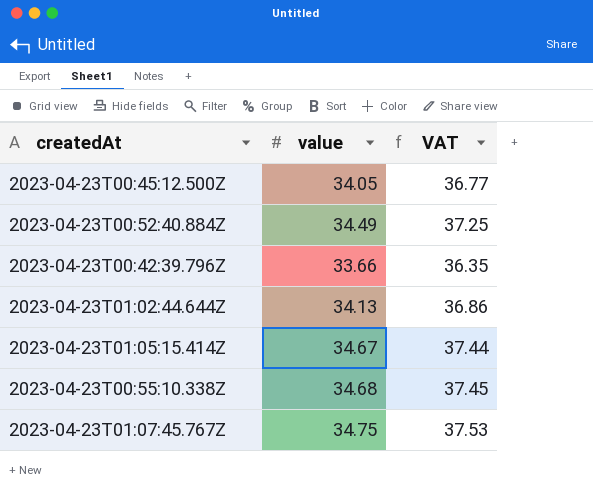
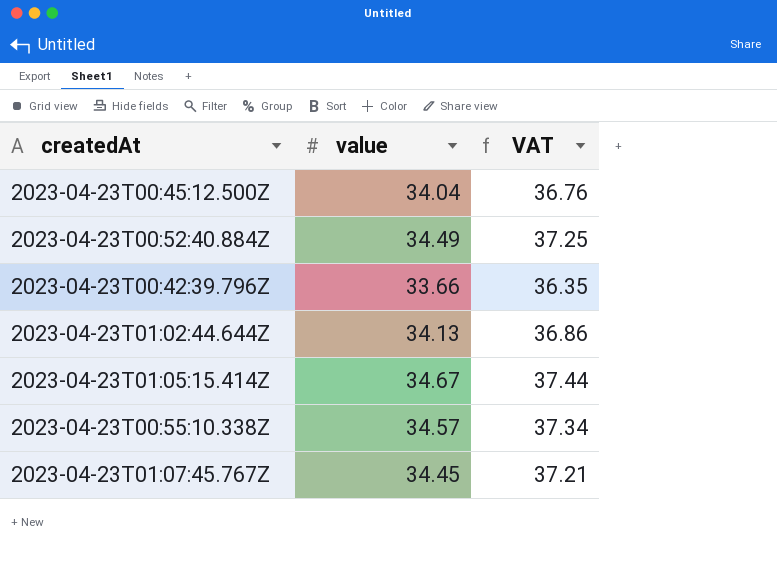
2023-04-23T00:45:12.500Z | value: 34.05 -> 34.04
2023-04-23T00:45:12.500Z | VAT: 36.77 -> 36.76
2023-04-23T00:55:10.338Z | value: 34.68 -> 34.57
2023-04-23T00:55:10.338Z | VAT: 37.45 -> 37.34
2023-04-23T01:07:45.767Z | value: 34.75 -> 34.45
2023-04-23T01:07:45.767Z | VAT: 37.53 -> 37.21

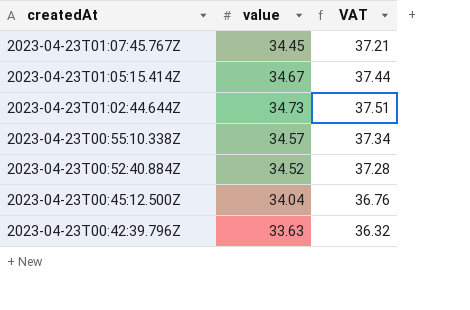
row order: none -> createdAt descending
2023-04-23T01:02:44.644Z | value: 34.13 -> 34.73
2023-04-23T01:02:44.644Z | VAT: 36.86 -> 37.51
2023-04-23T00:52:40.884Z | value: 34.49 -> 34.52
2023-04-23T00:52:40.884Z | VAT: 37.25 -> 37.28
2023-04-23T00:42:39.796Z | value: 33.66 -> 33.63
2023-04-23T00:42:39.796Z | VAT: 36.35 -> 36.32

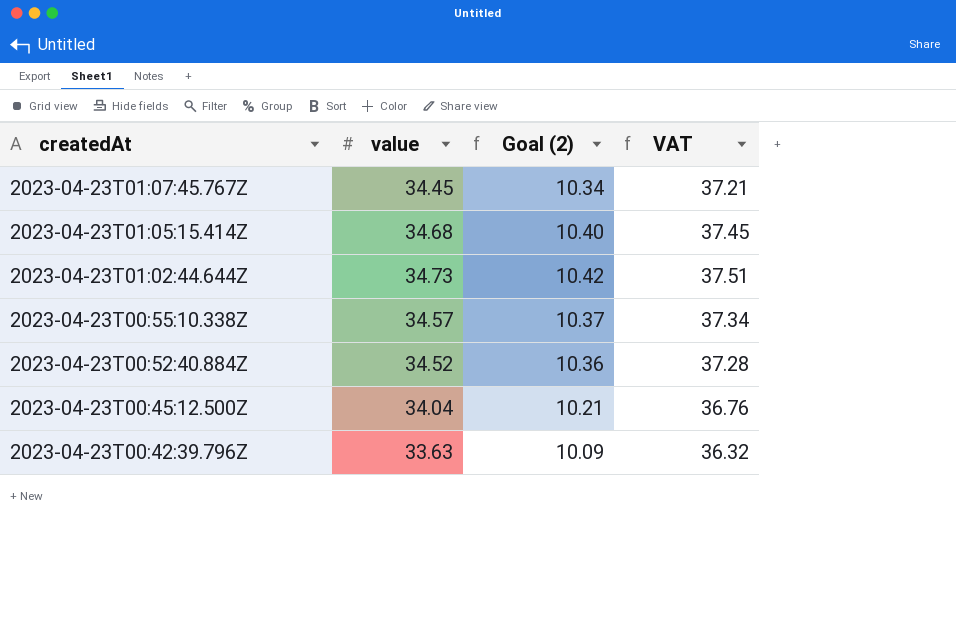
column Goal (2) | formula: none -> [value] * 0.3
2023-04-23T01:05:15.414Z | value: 34.67 -> 34.68
2023-04-23T01:05:15.414Z | VAT: 37.44 -> 37.45

